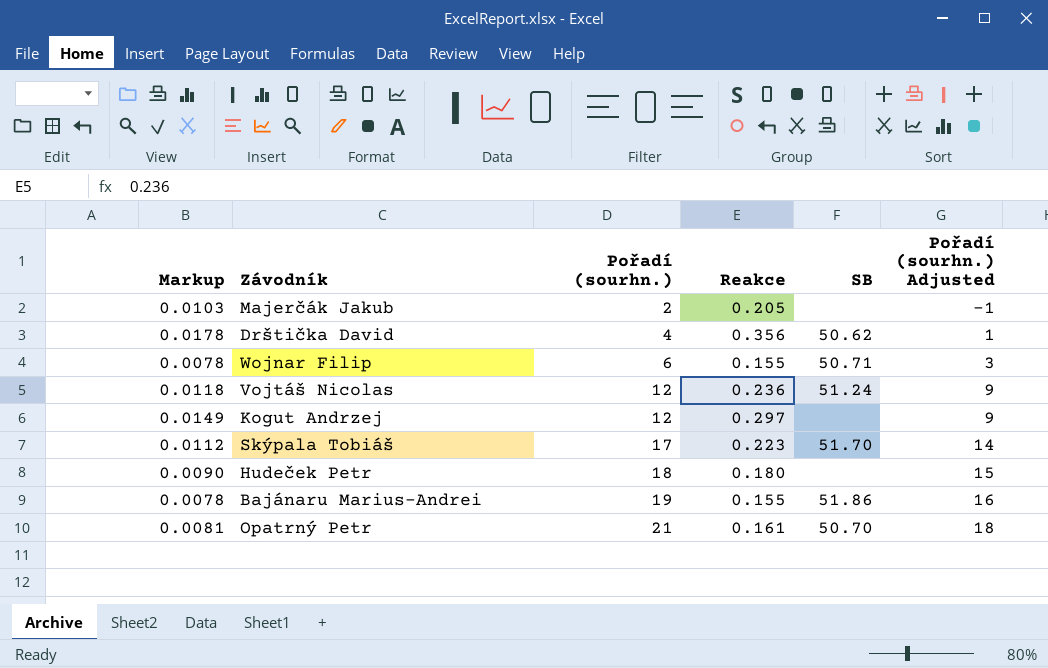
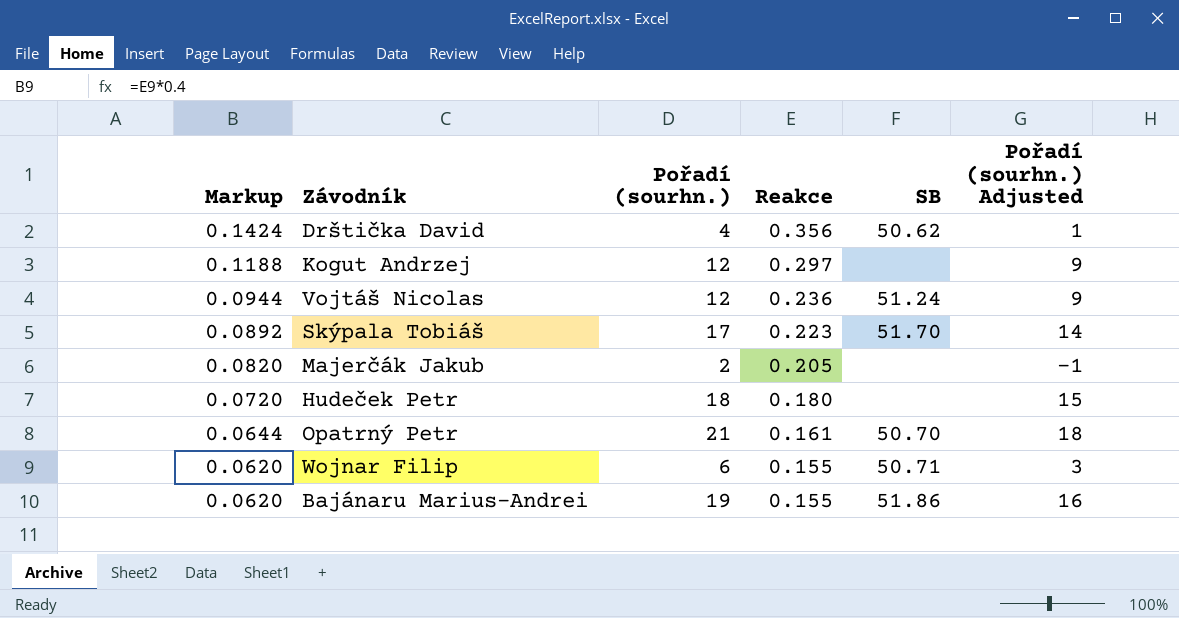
row order: Pořadí (sourhn.) ascending -> Markup descending
column Markup | formula: [Reakce] * 0.05 -> [Reakce] * 0.4

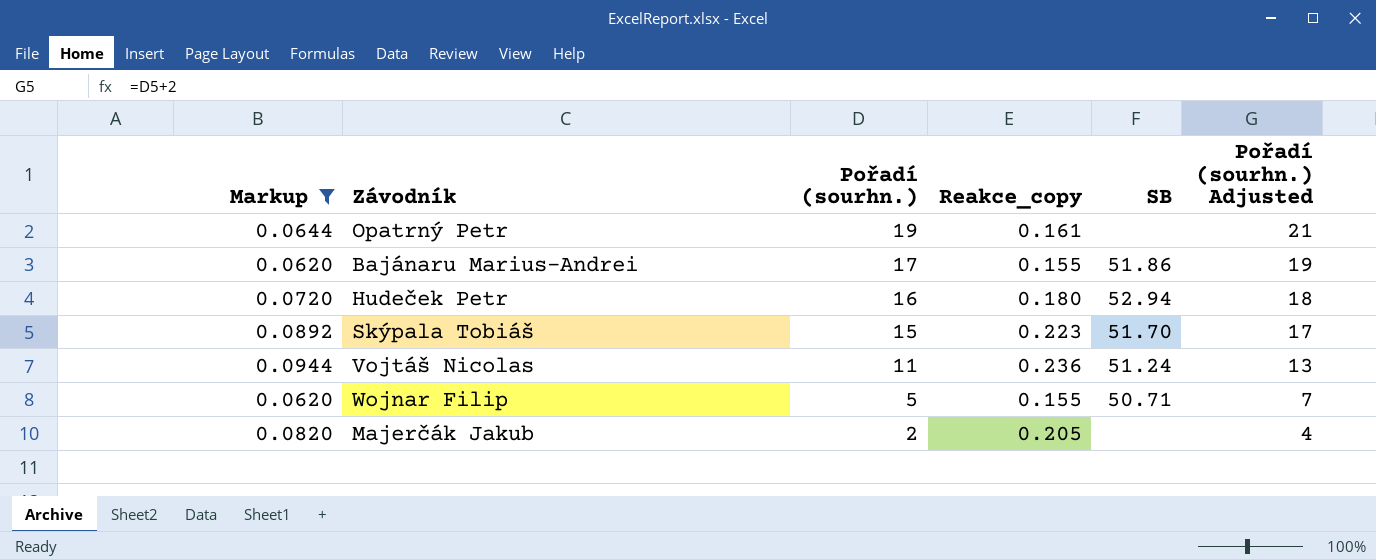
filter: none -> Markup <= 0.0944
row order: Markup descending -> Pořadí (sourhn.) descending
column name: Reakce -> Reakce_copy
column Pořadí (sourhn.) Adjusted | formula: [Pořadí (sourhn.)] - 3 -> [Pořadí (sourhn.)] + 2
Opatrný Petr | Pořadí (sourhn.): 21 -> 19
Opatrný Petr | SB: 50.70 -> none
Bajánaru Marius-Andrei | Pořadí (sourhn.): 19 -> 17
Hudeček Petr | Pořadí (sourhn.): 18 -> 16
Hudeček Petr | SB: none -> 52.94
Skýpala Tobiáš | Pořadí (sourhn.): 17 -> 15
Vojtáš Nicolas | Pořadí (sourhn.): 12 -> 11
Wojnar Filip | Pořadí (sourhn.): 6 -> 5

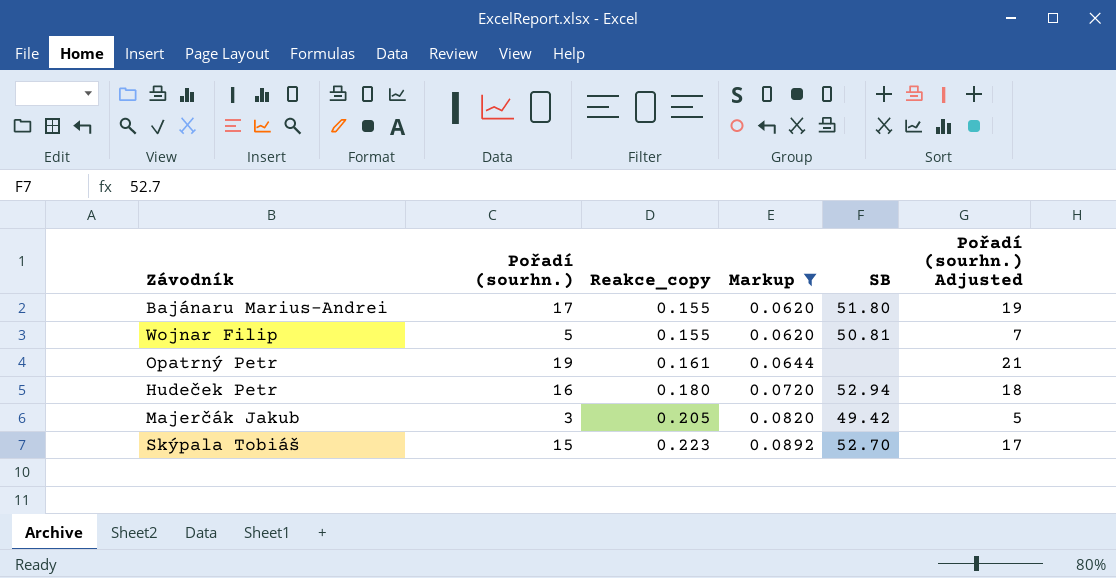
row order: Pořadí (sourhn.) descending -> Reakce_copy ascending
column Markup | position: 1 -> 4
row Vojtáš Nicolas: 0.0944 | 11 | 0.236 | 51.24 | 13 -> none
Bajánaru Marius-Andrei | SB: 51.86 -> 51.80
Wojnar Filip | SB: 50.71 -> 50.81
Majerčák Jakub | Pořadí (sourhn.): 2 -> 3
Majerčák Jakub | SB: none -> 49.42
Majerčák Jakub | Pořadí (sourhn.) Adjusted: 4 -> 5
Skýpala Tobiáš | SB: 51.70 -> 52.70

